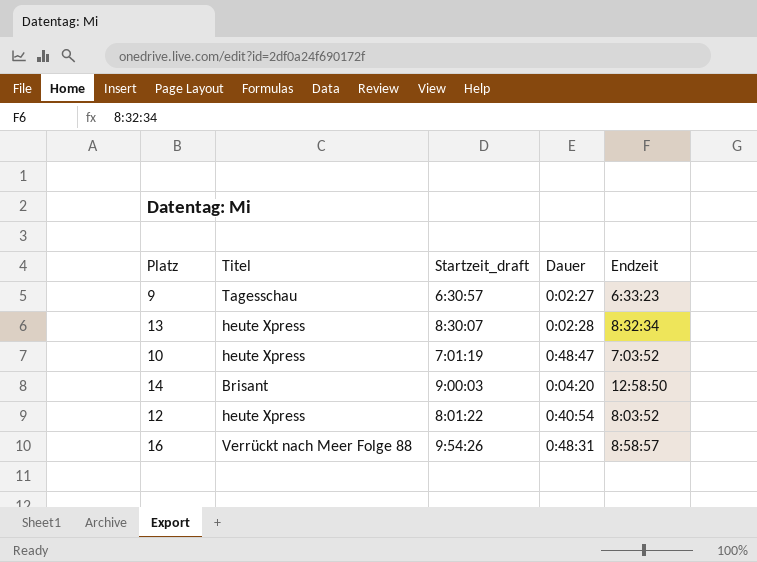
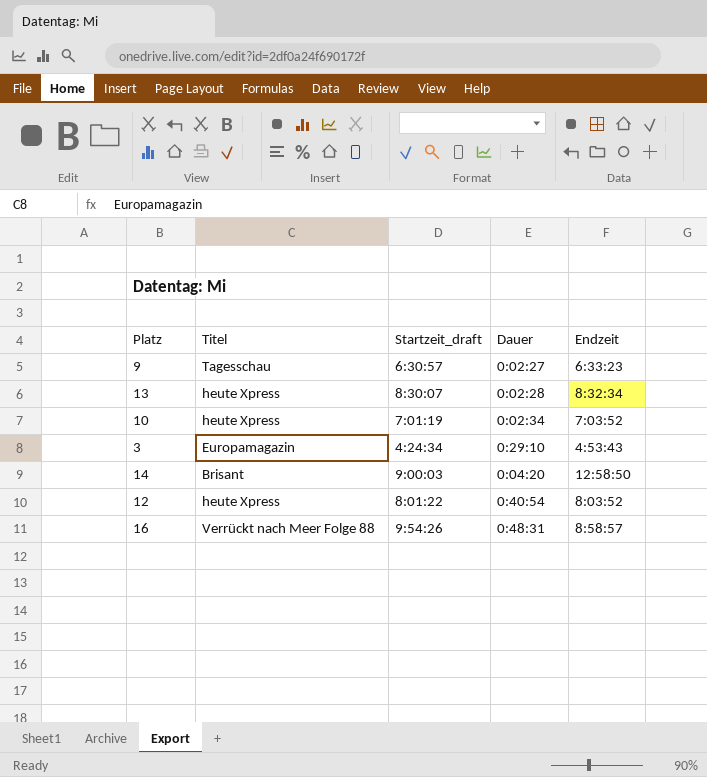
10 | Dauer: 0:48:47 -> 0:02:34
row 3: none -> Europamagazin | 4:24:34 | 0:29:10 | 4:53:43

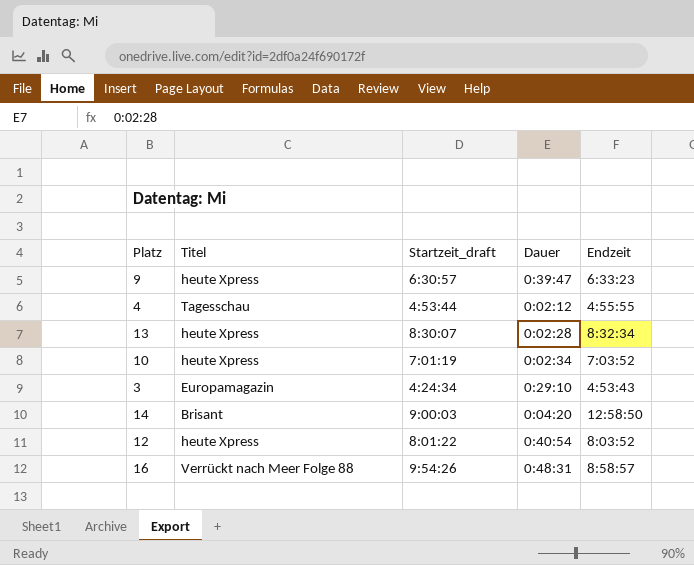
9 | Titel: Tagesschau -> heute Xpress
9 | Dauer: 0:02:27 -> 0:39:47
row 4: none -> Tagesschau | 4:53:44 | 0:02:12 | 4:55:55

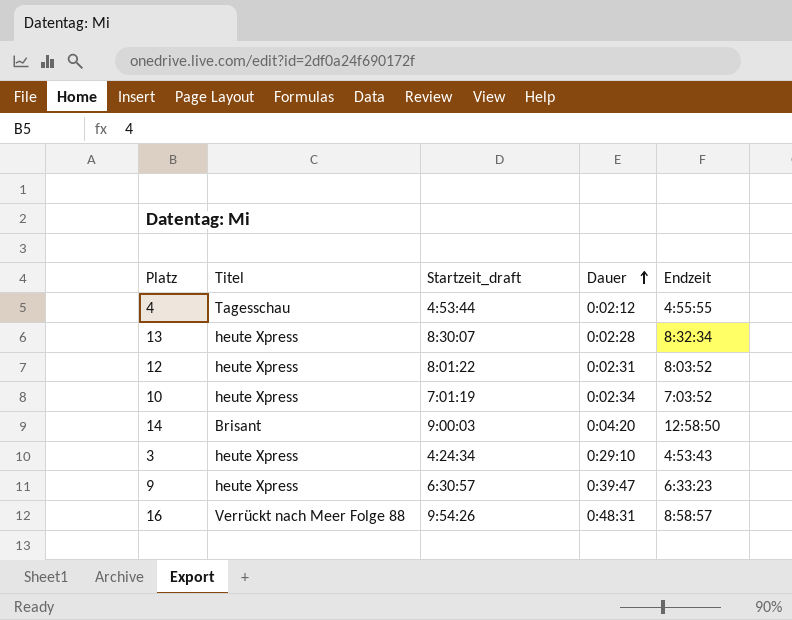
row order: none -> Dauer ascending
12 | Dauer: 0:40:54 -> 0:02:31
3 | Titel: Europamagazin -> heute Xpress

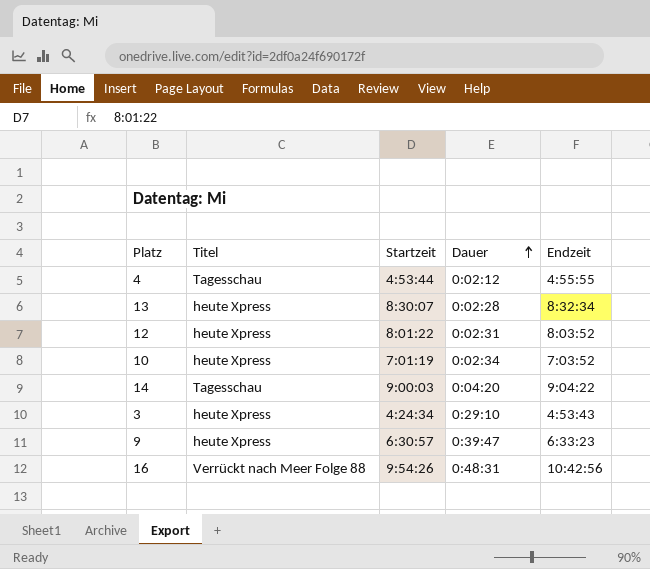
column name: Startzeit_draft -> Startzeit
14 | Titel: Brisant -> Tagesschau
14 | Endzeit: 12:58:50 -> 9:04:22
16 | Endzeit: 8:58:57 -> 10:42:56

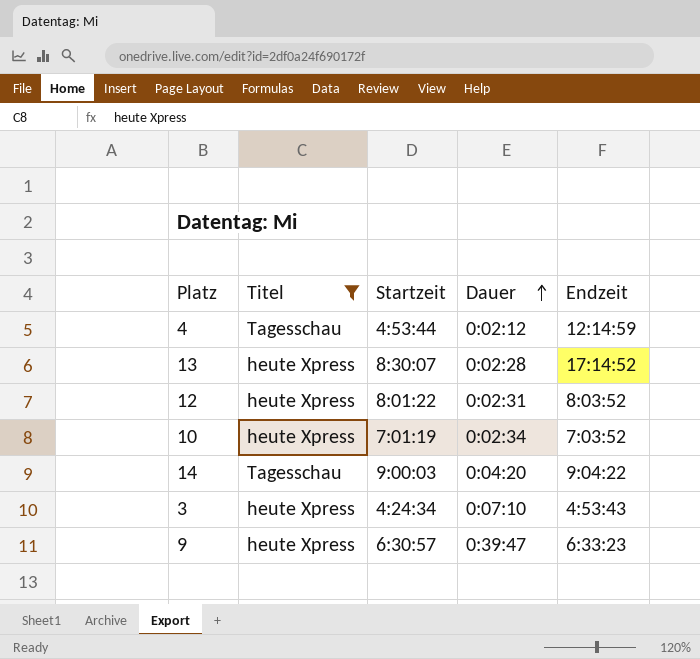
filter: none -> Titel != Verrückt nach Meer Folge 88
4 | Endzeit: 4:55:55 -> 12:14:59
13 | Endzeit: 8:32:34 -> 17:14:52
3 | Dauer: 0:29:10 -> 0:07:10

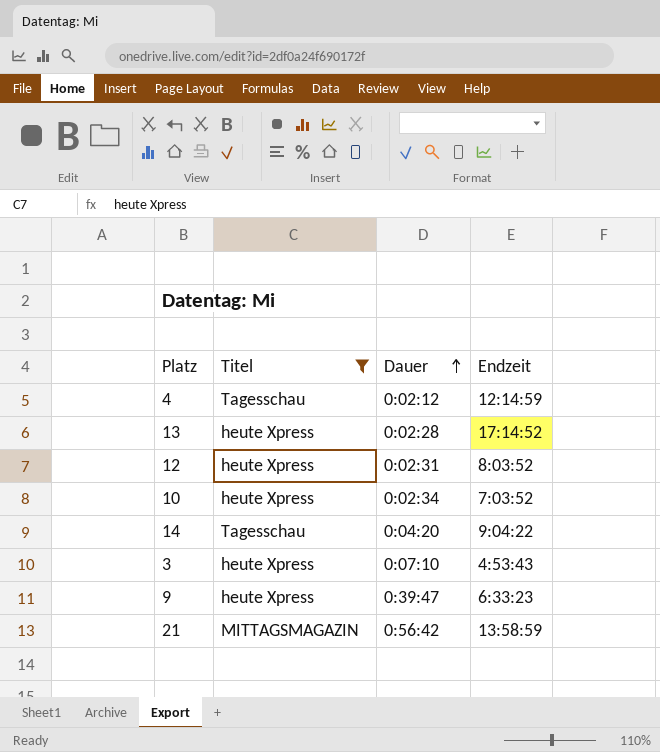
column Startzeit | position: 3 -> none
row 21: none -> MITTAGSMAGAZIN | 0:56:42 | 13:58:59

